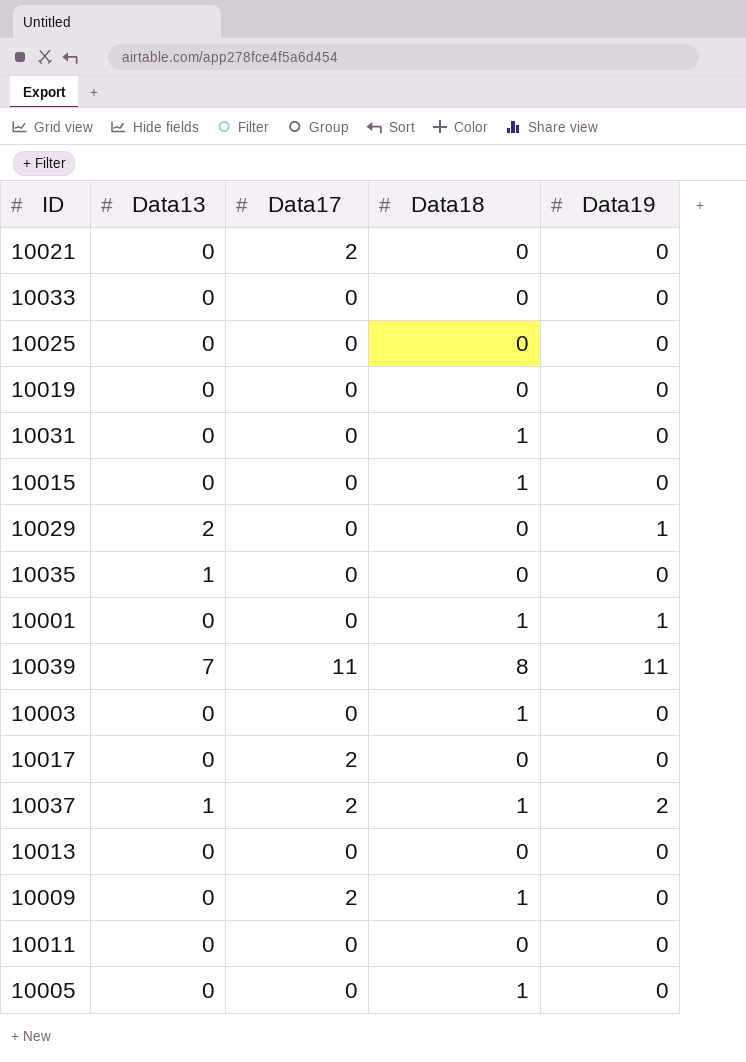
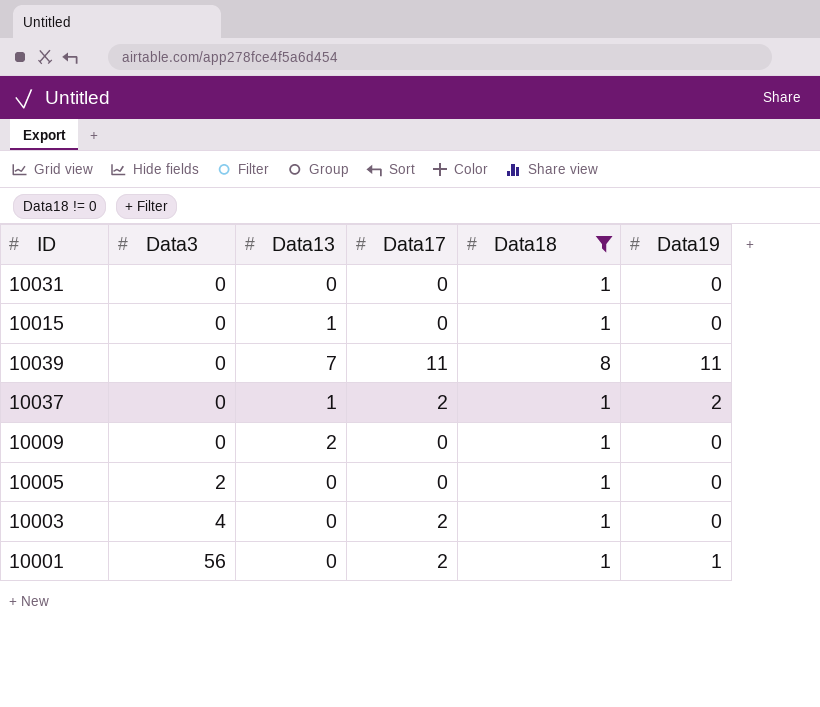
filter: none -> Data18 != 0
row order: none -> Data3 ascending
column Data3 | position: none -> 2
10015 | Data13: 0 -> 1
10009 | Data13: 0 -> 2
10009 | Data17: 2 -> 0
10003 | Data17: 0 -> 2
10001 | Data17: 0 -> 2

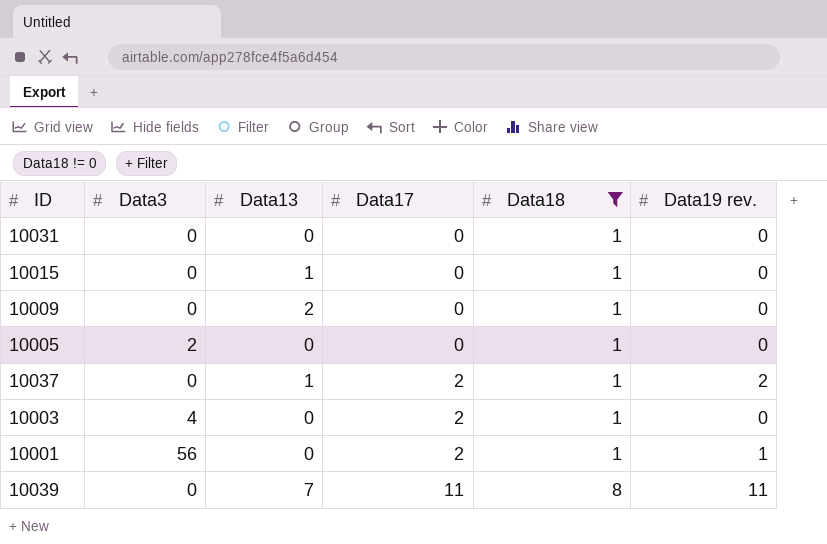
row order: Data3 ascending -> Data17 ascending
column name: Data19 -> Data19 rev.

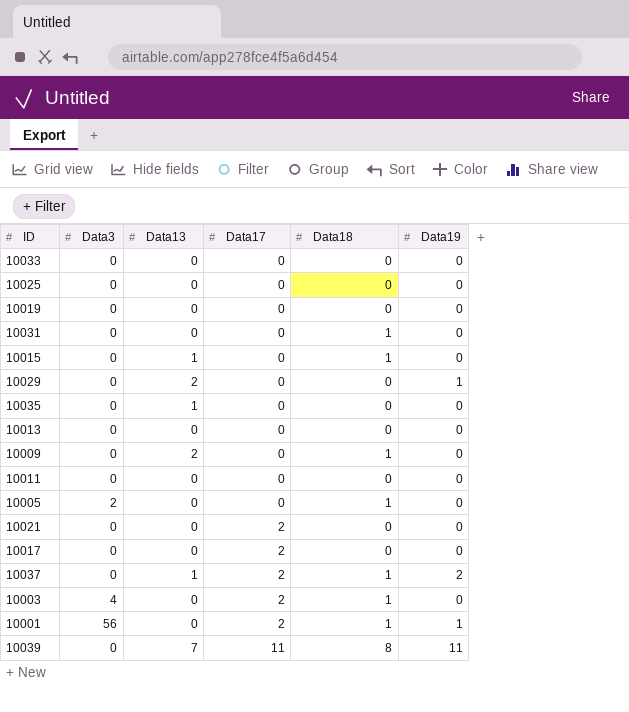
filter: Data18 != 0 -> none
column name: Data19 rev. -> Data19

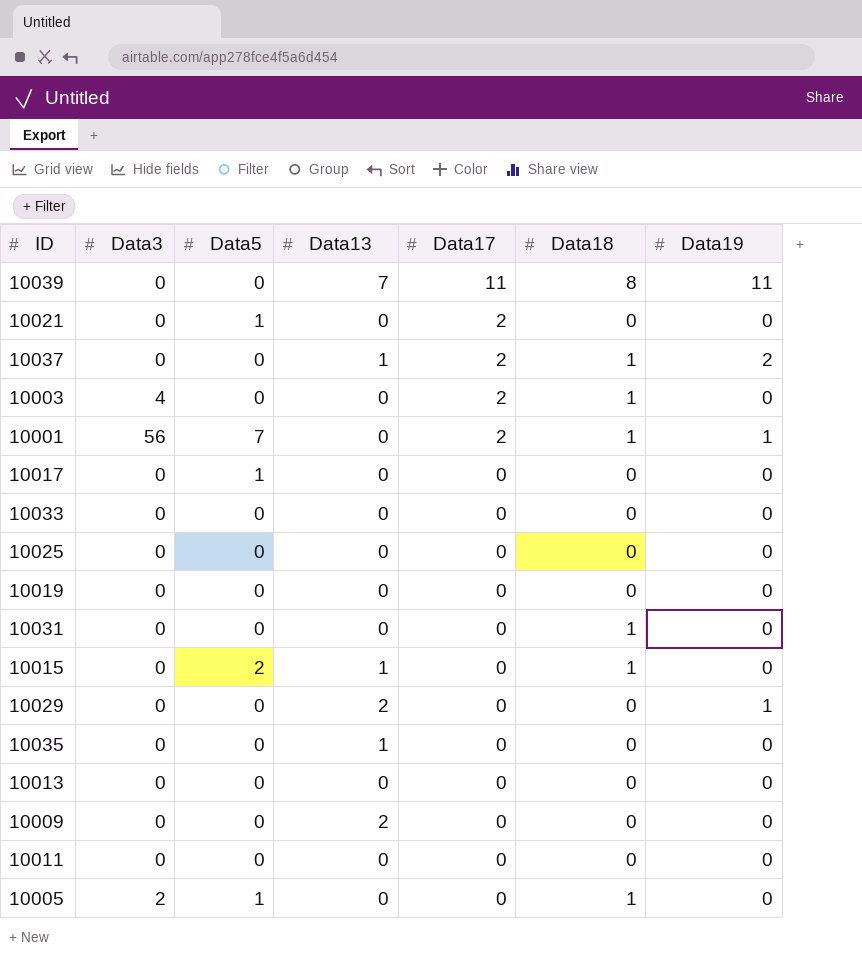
row order: Data17 ascending -> Data17 descending
column Data5 | position: none -> 3
10017 | Data17: 2 -> 0
10009 | Data18: 1 -> 0

